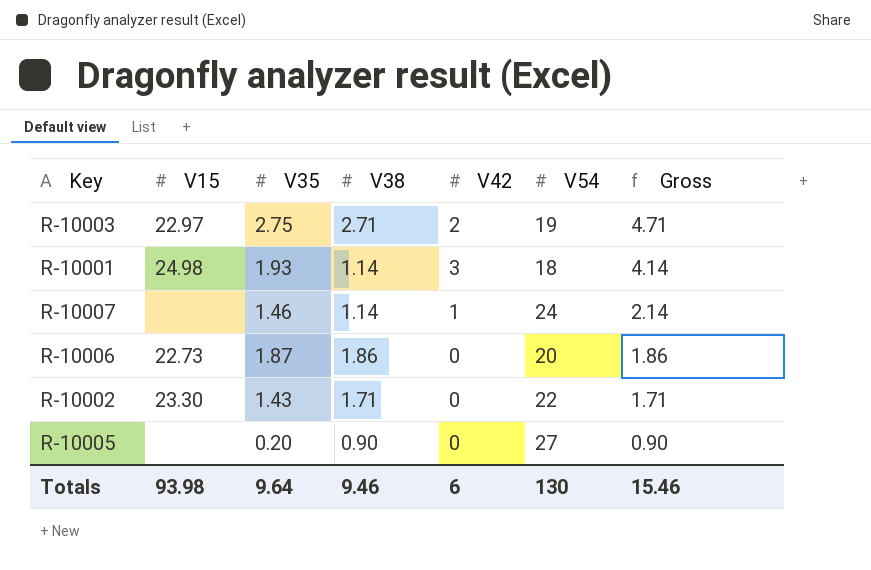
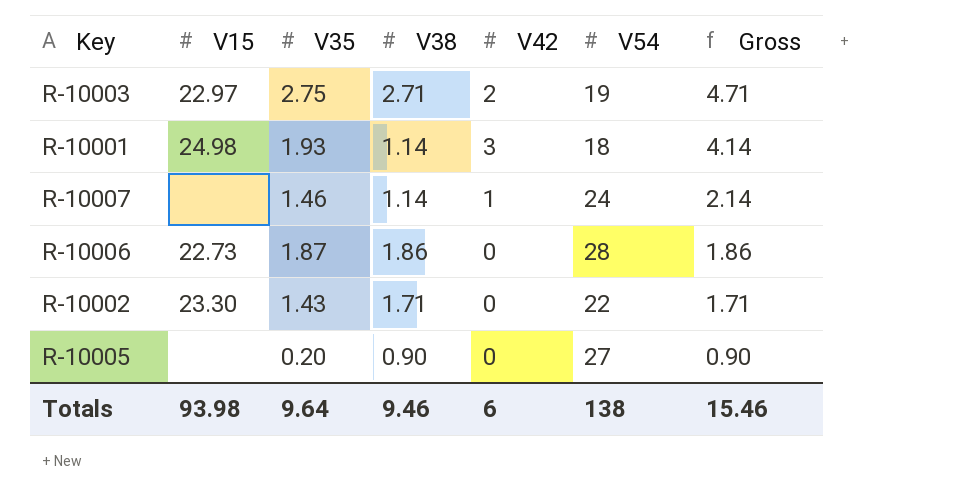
R-10006 | V54: 20 -> 28
Totals | V54: 130 -> 138

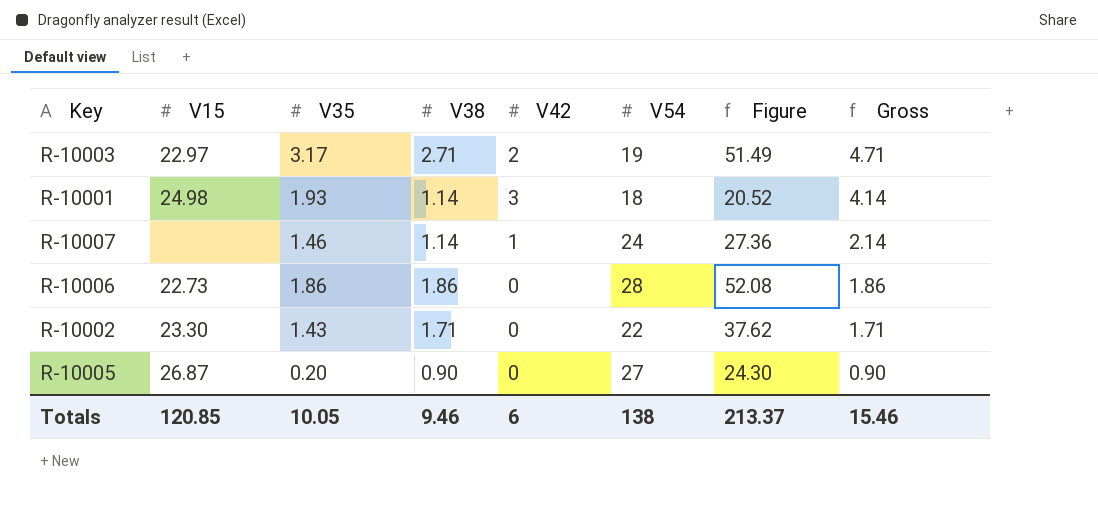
column Figure | formula: none -> [V38] * [V54]
R-10003 | V35: 2.75 -> 3.17
R-10006 | V35: 1.87 -> 1.86
R-10005 | V15: none -> 26.87
Totals | V15: 93.98 -> 120.85
Totals | V35: 9.64 -> 10.05

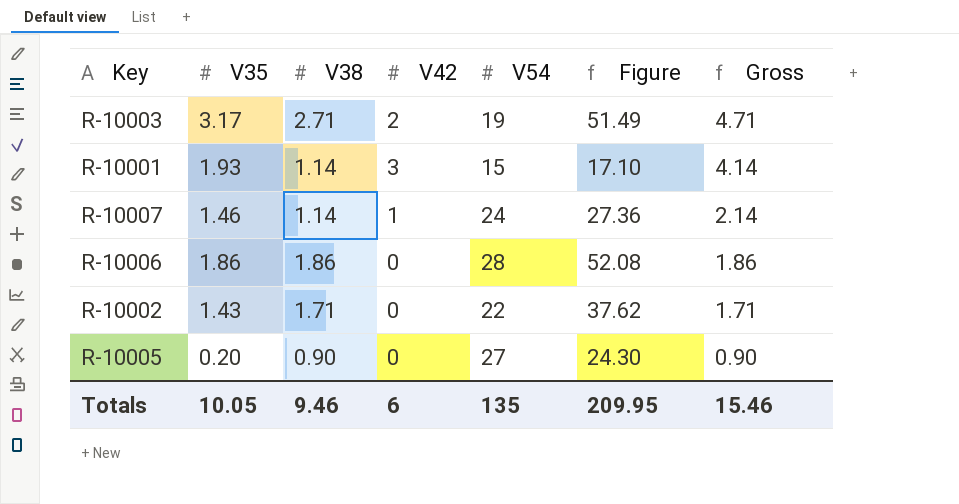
column V15 | position: 2 -> none
R-10001 | V54: 18 -> 15
R-10001 | Figure: 20.52 -> 17.10
Totals | V54: 138 -> 135
Totals | Figure: 213.37 -> 209.95

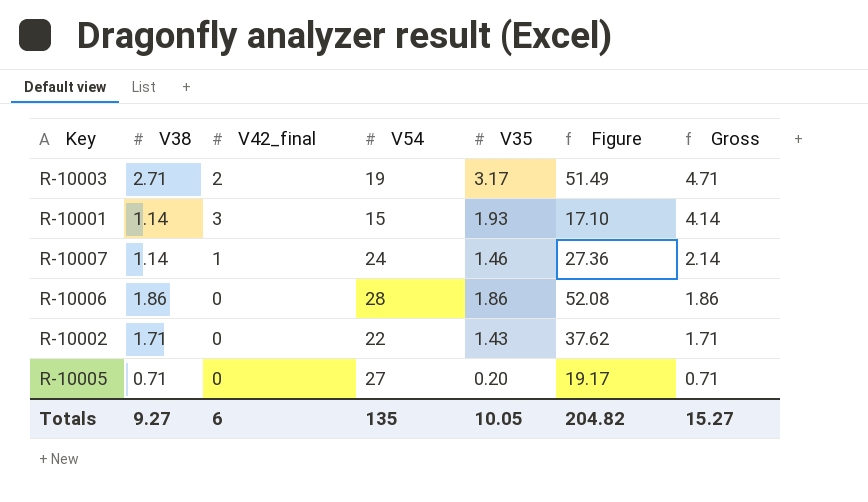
column name: V42 -> V42_final
column V35 | position: 2 -> 5
R-10005 | V38: 0.90 -> 0.71
R-10005 | Figure: 24.30 -> 19.17
R-10005 | Gross: 0.90 -> 0.71
Totals | V38: 9.46 -> 9.27
Totals | Figure: 209.95 -> 204.82
Totals | Gross: 15.46 -> 15.27

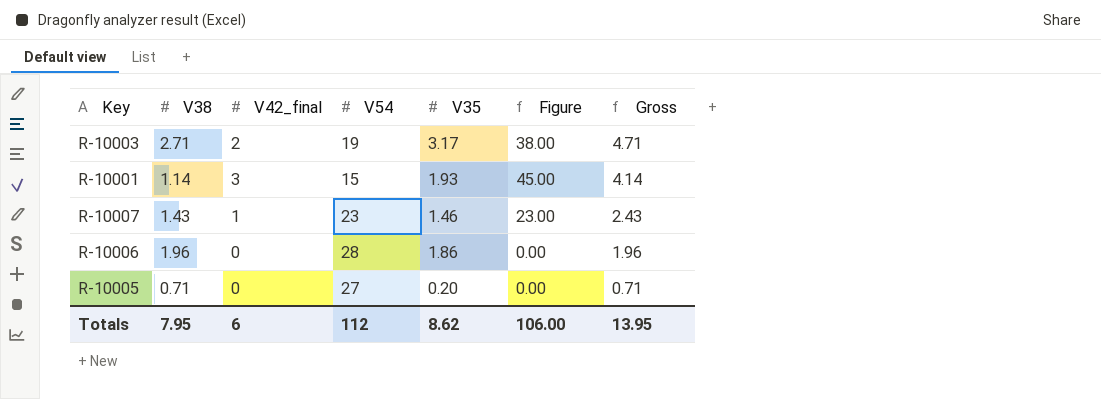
column Figure | formula: [V38] * [V54] -> [V42_final] * [V54]
row R-10002: 1.71 | 0 | 22 | 1.43 | 37.62 | 1.71 -> none
R-10007 | V38: 1.14 -> 1.43
R-10007 | V54: 24 -> 23
R-10007 | Gross: 2.14 -> 2.43
R-10006 | V38: 1.86 -> 1.96
R-10006 | Gross: 1.86 -> 1.96
Totals | V38: 9.27 -> 7.95
Totals | V54: 135 -> 112
Totals | V35: 10.05 -> 8.62
Totals | Figure: 204.82 -> 106.00
Totals | Gross: 15.27 -> 13.95

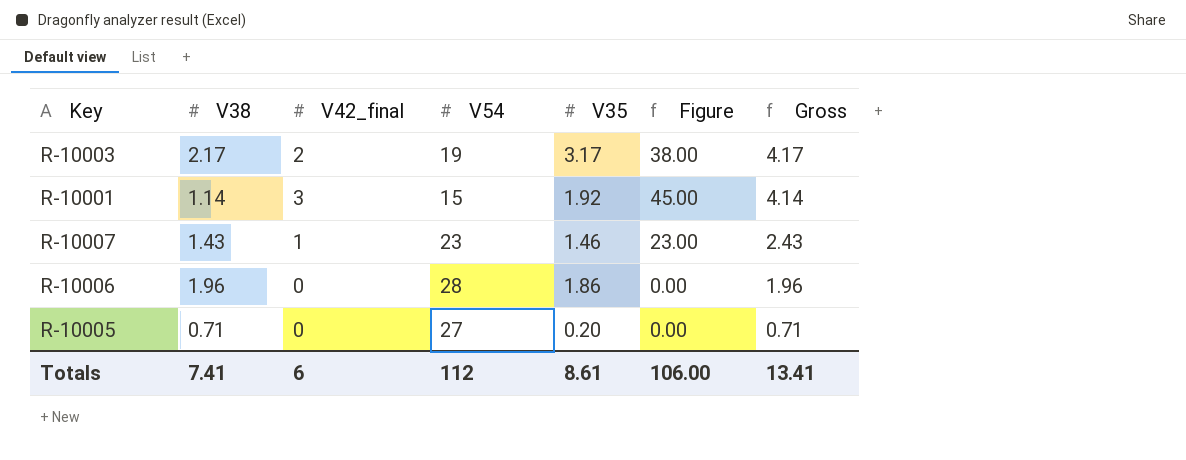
R-10003 | V38: 2.71 -> 2.17
R-10003 | Gross: 4.71 -> 4.17
R-10001 | V35: 1.93 -> 1.92
Totals | V38: 7.95 -> 7.41
Totals | V35: 8.62 -> 8.61
Totals | Gross: 13.95 -> 13.41

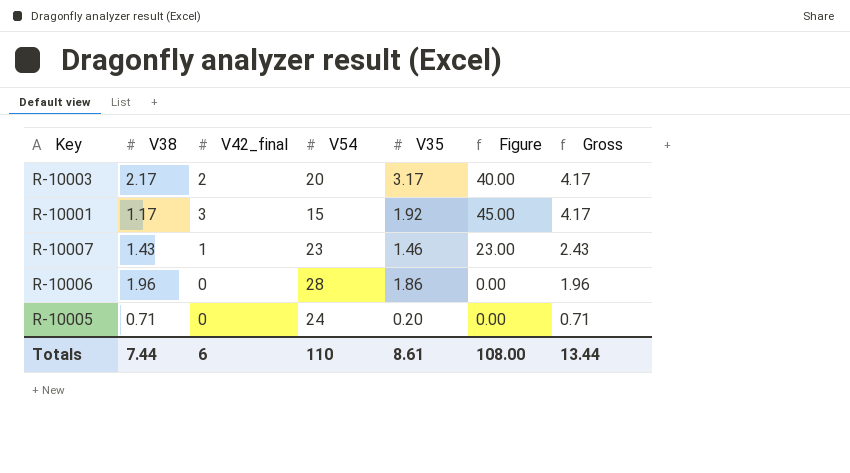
R-10003 | V54: 19 -> 20
R-10003 | Figure: 38.00 -> 40.00
R-10001 | V38: 1.14 -> 1.17
R-10001 | Gross: 4.14 -> 4.17
R-10005 | V54: 27 -> 24
Totals | V38: 7.41 -> 7.44
Totals | V54: 112 -> 110
Totals | Figure: 106.00 -> 108.00
Totals | Gross: 13.41 -> 13.44

